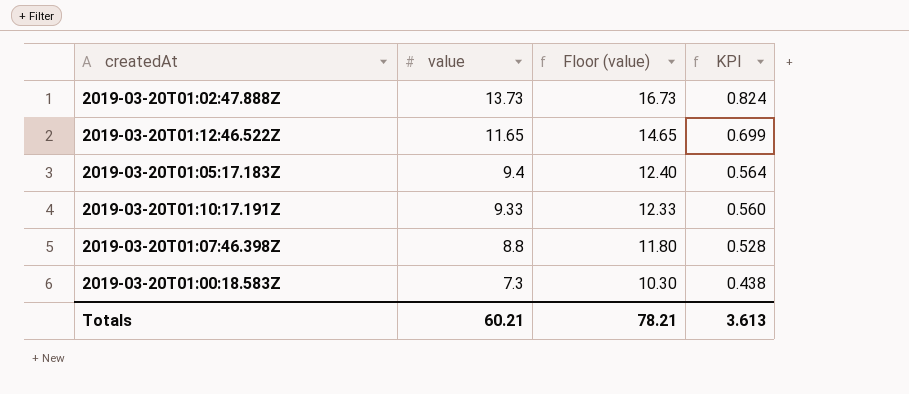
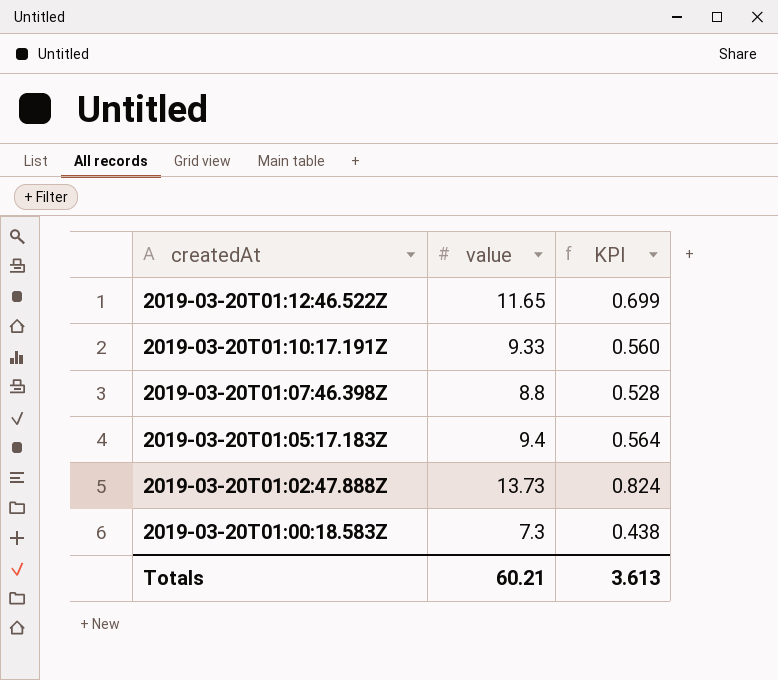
row order: value descending -> createdAt descending
column Floor (value) | formula: [value] + 3 -> none

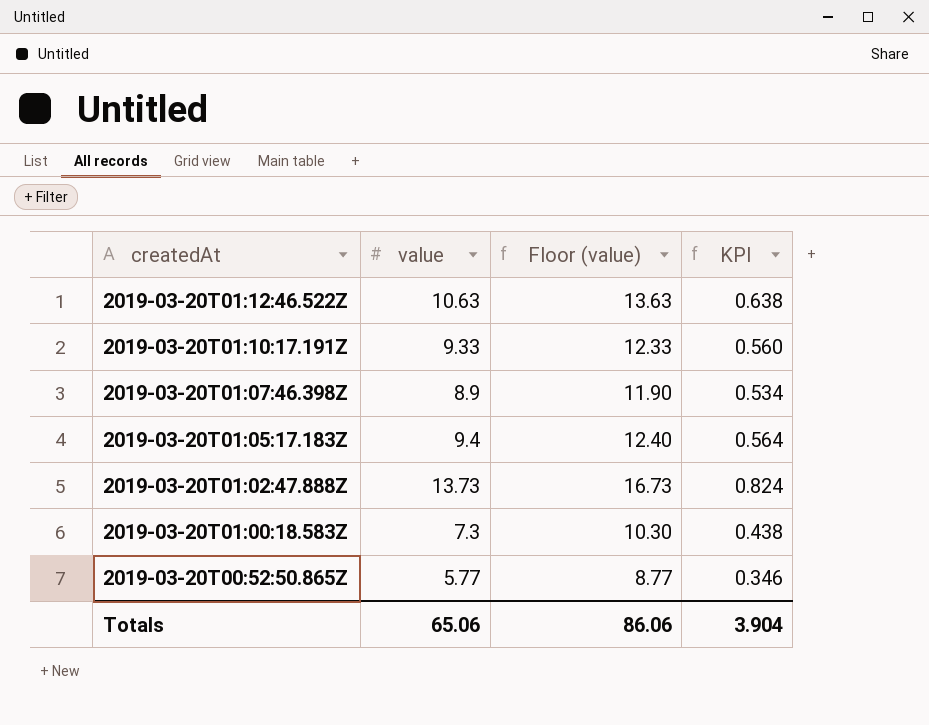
column Floor (value) | formula: none -> [value] + 3
2019-03-20T01:12:46.522Z | value: 11.65 -> 10.63
2019-03-20T01:12:46.522Z | KPI: 0.699 -> 0.638
2019-03-20T01:07:46.398Z | value: 8.8 -> 8.9
2019-03-20T01:07:46.398Z | KPI: 0.528 -> 0.534
row 2019-03-20T00:52:50.865Z: none -> 5.77 | 8.77 | 0.346
Totals | value: 60.21 -> 65.06
Totals | KPI: 3.613 -> 3.904

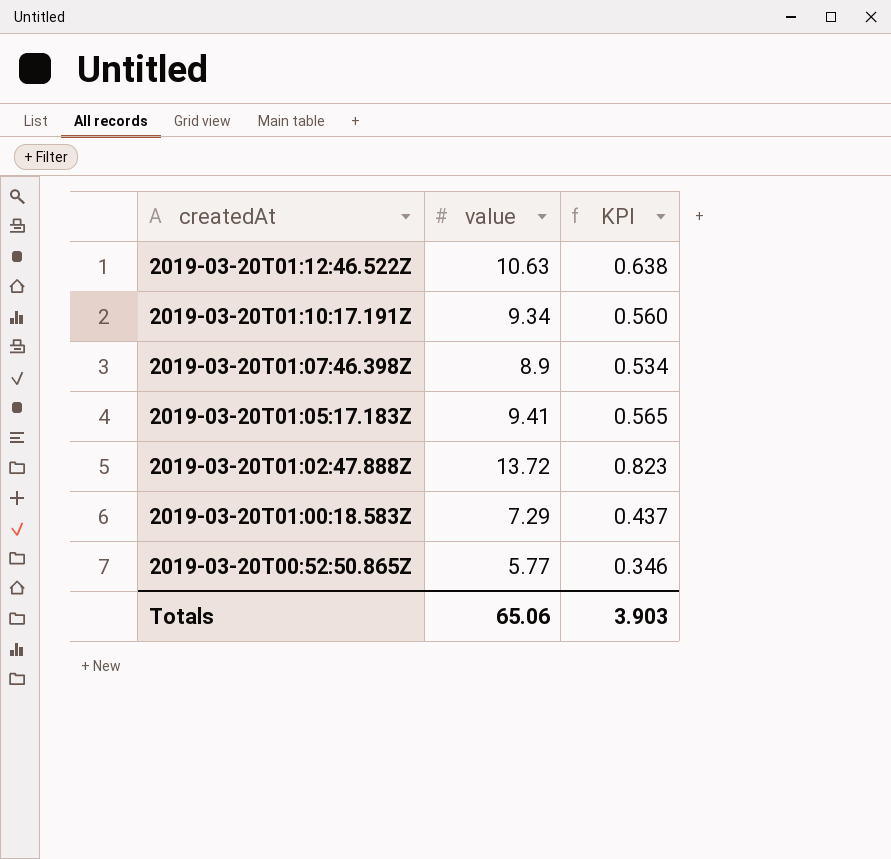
column Floor (value) | formula: [value] + 3 -> none
2019-03-20T01:10:17.191Z | value: 9.33 -> 9.34
2019-03-20T01:05:17.183Z | value: 9.4 -> 9.41
2019-03-20T01:05:17.183Z | KPI: 0.564 -> 0.565
2019-03-20T01:02:47.888Z | value: 13.73 -> 13.72
2019-03-20T01:02:47.888Z | KPI: 0.824 -> 0.823
2019-03-20T01:00:18.583Z | value: 7.3 -> 7.29
2019-03-20T01:00:18.583Z | KPI: 0.438 -> 0.437
Totals | KPI: 3.904 -> 3.903

